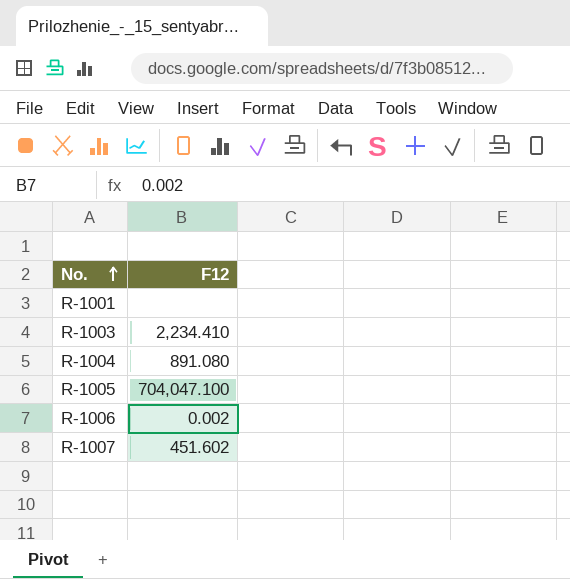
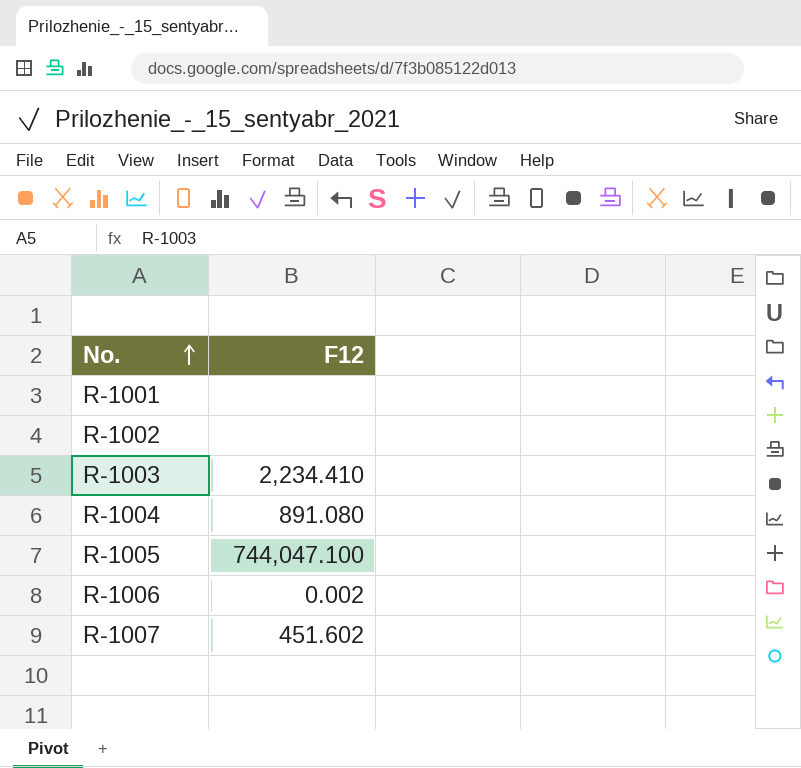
row R-1002: none -> none
R-1005 | F12: 704,047.100 -> 744,047.100

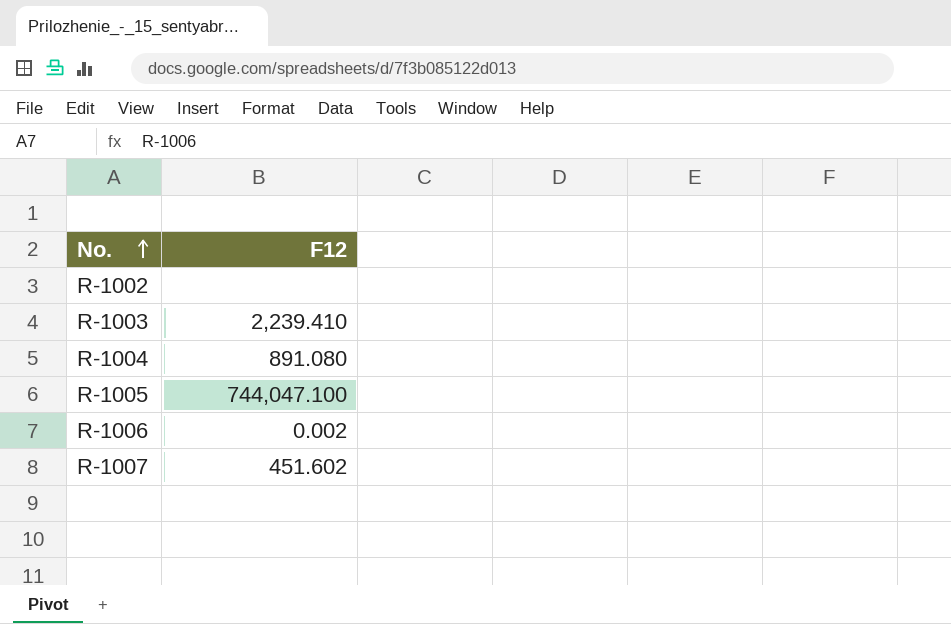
row R-1001: none -> none
R-1003 | F12: 2,234.410 -> 2,239.410

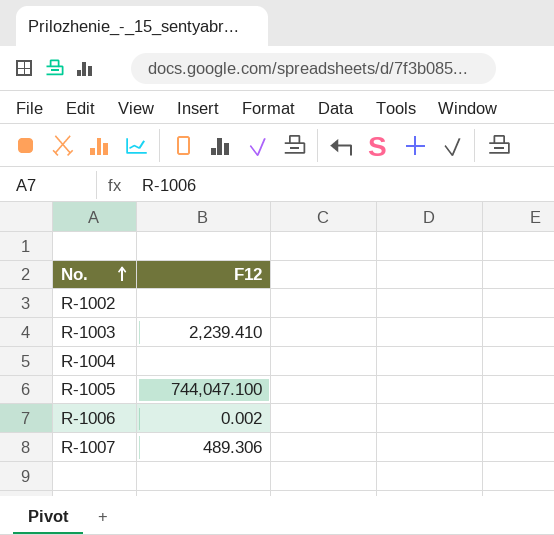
R-1004 | F12: 891.080 -> none
R-1007 | F12: 451.602 -> 489.306

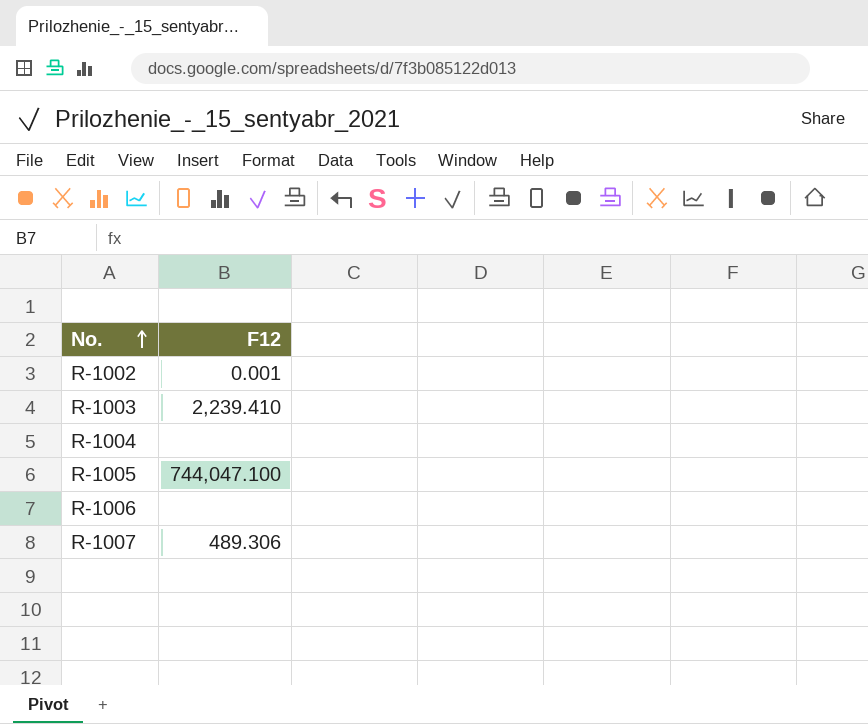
R-1002 | F12: none -> 0.001
R-1006 | F12: 0.002 -> none

